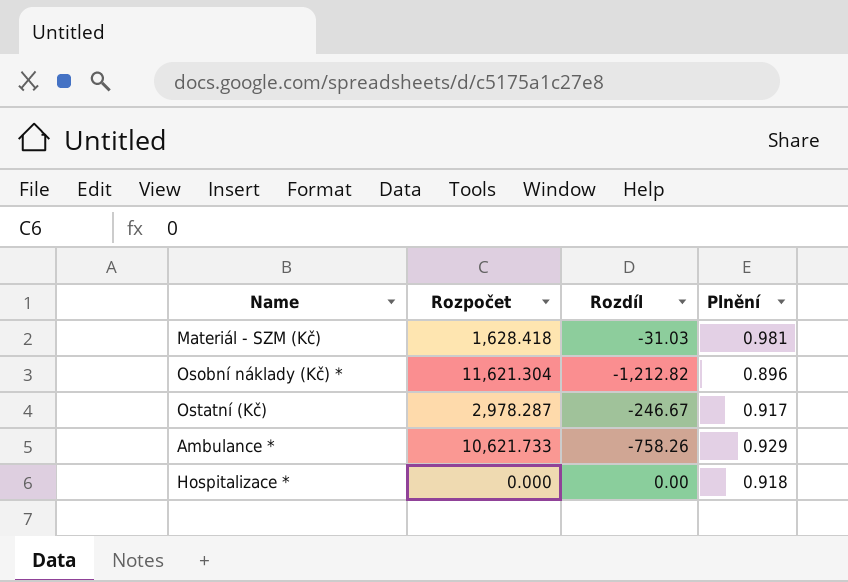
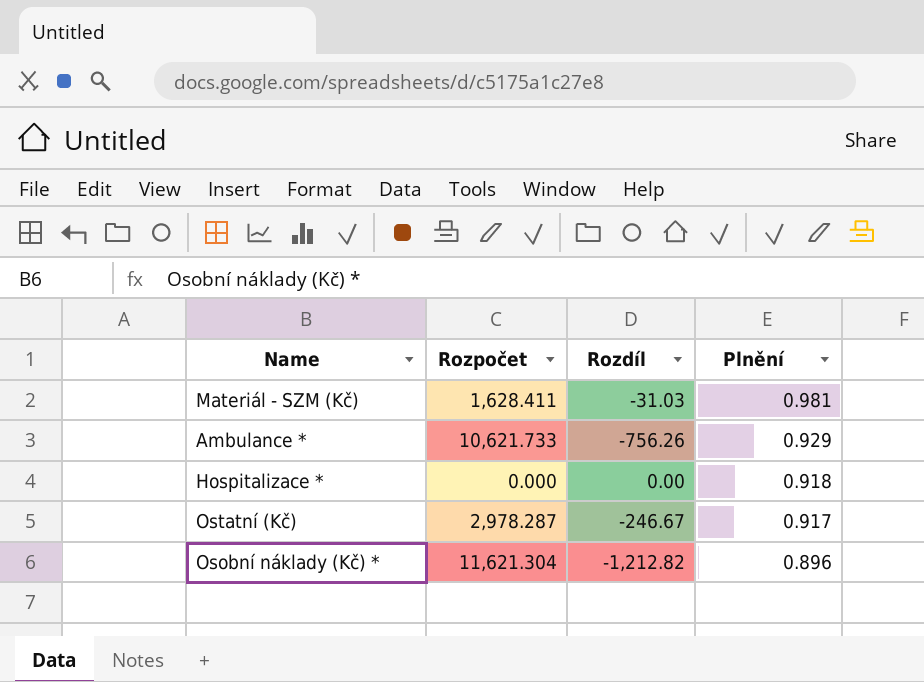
row order: none -> Plnění descending
Materiál - SZM (Kč) | Rozpočet: 1,628.418 -> 1,628.411
Ambulance * | Rozdíl: -758.26 -> -756.26

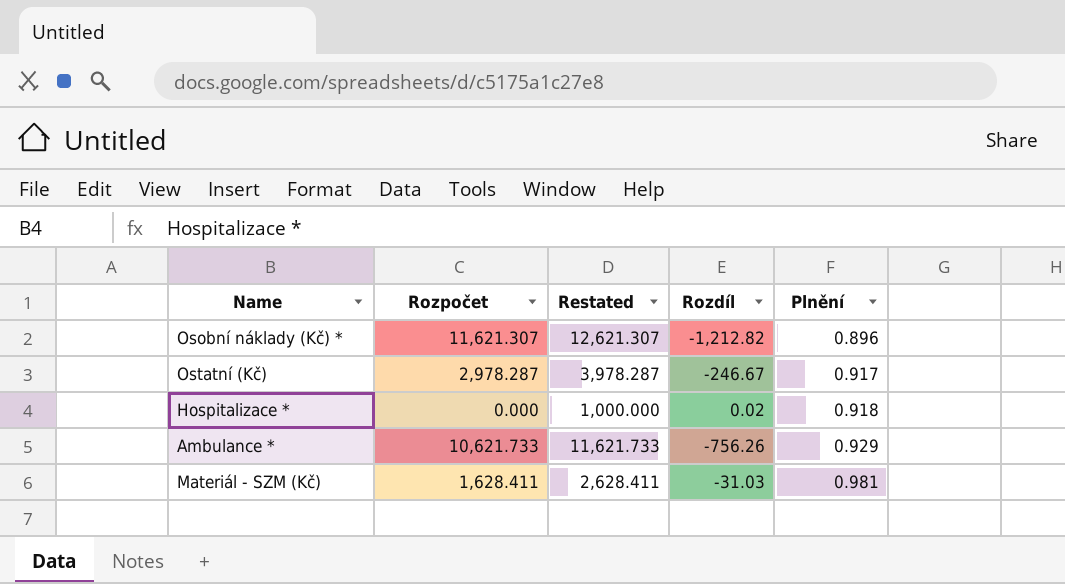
row order: Plnění descending -> Plnění ascending
column Restated | formula: none -> [Rozpočet] + 1000
Osobní náklady (Kč) * | Rozpočet: 11,621.304 -> 11,621.307
Hospitalizace * | Rozdíl: 0.00 -> 0.02

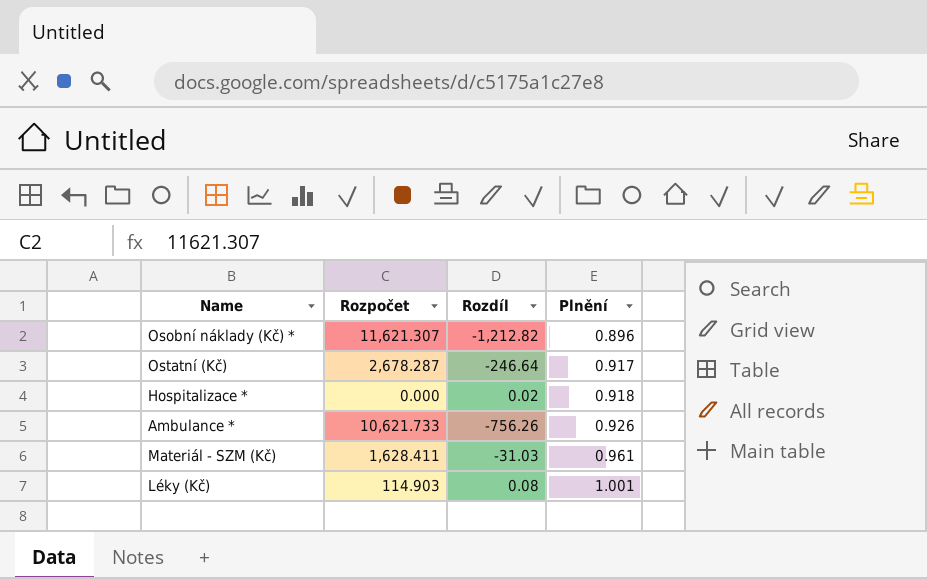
column Restated | formula: [Rozpočet] + 1000 -> none
Ostatní (Kč) | Rozpočet: 2,978.287 -> 2,678.287
Ostatní (Kč) | Rozdíl: -246.67 -> -246.64
Ambulance * | Plnění: 0.929 -> 0.926
Materiál - SZM (Kč) | Plnění: 0.981 -> 0.961
row Léky (Kč): none -> 114.903 | 0.08 | 1.001

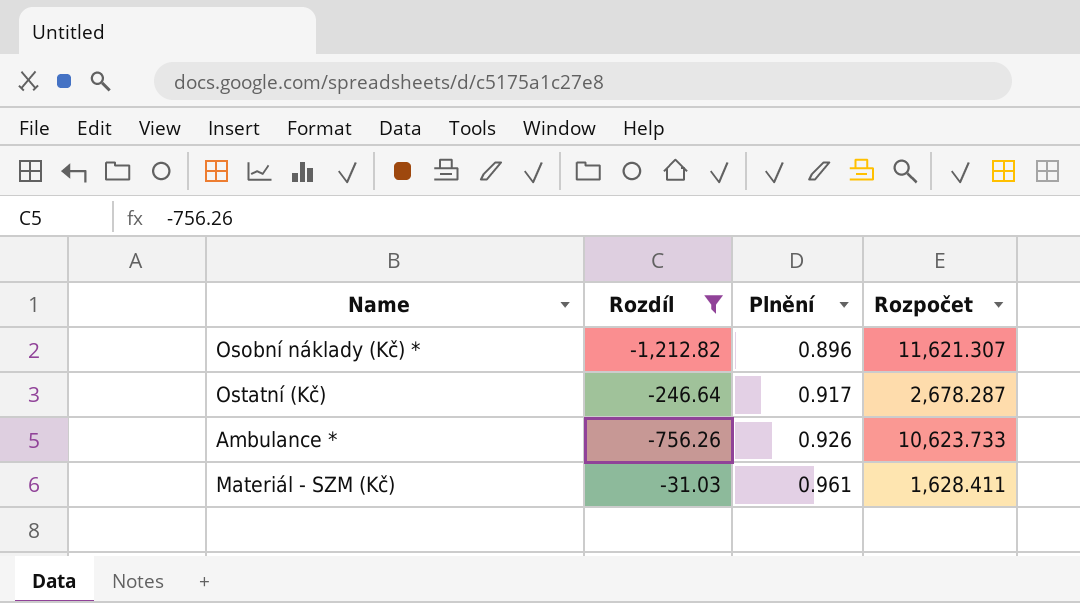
filter: none -> Rozdíl <= -31.03
column Rozpočet | position: 2 -> 4
Ambulance * | Rozpočet: 10,621.733 -> 10,623.733

